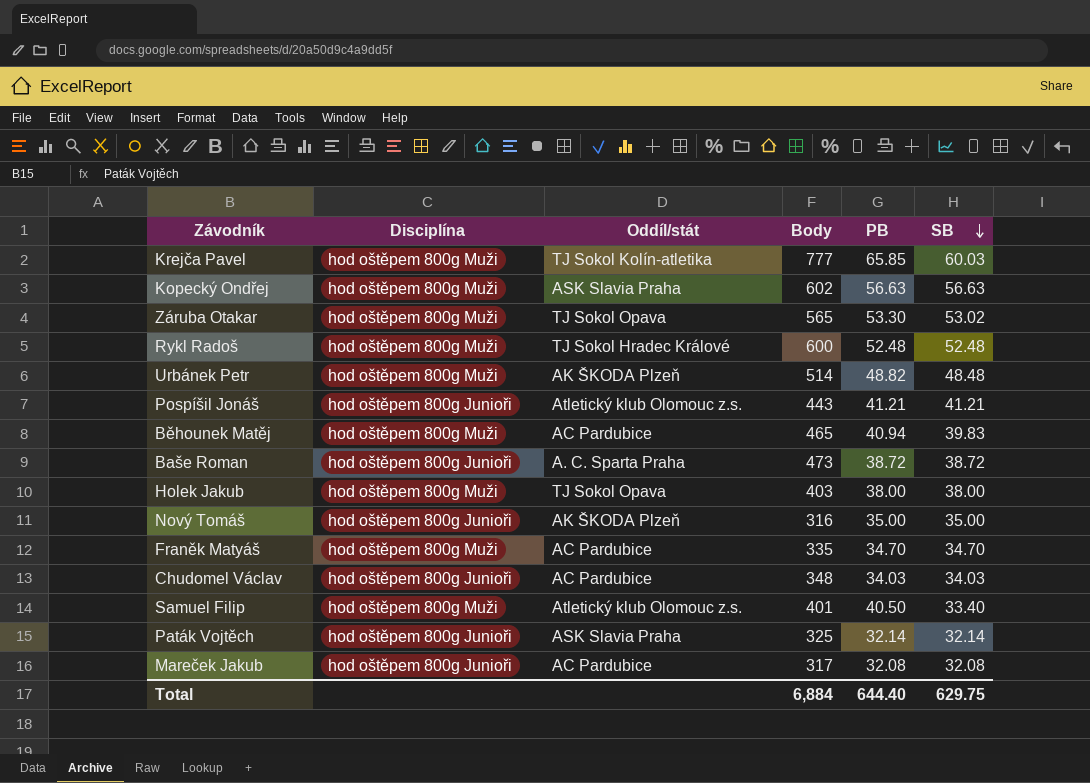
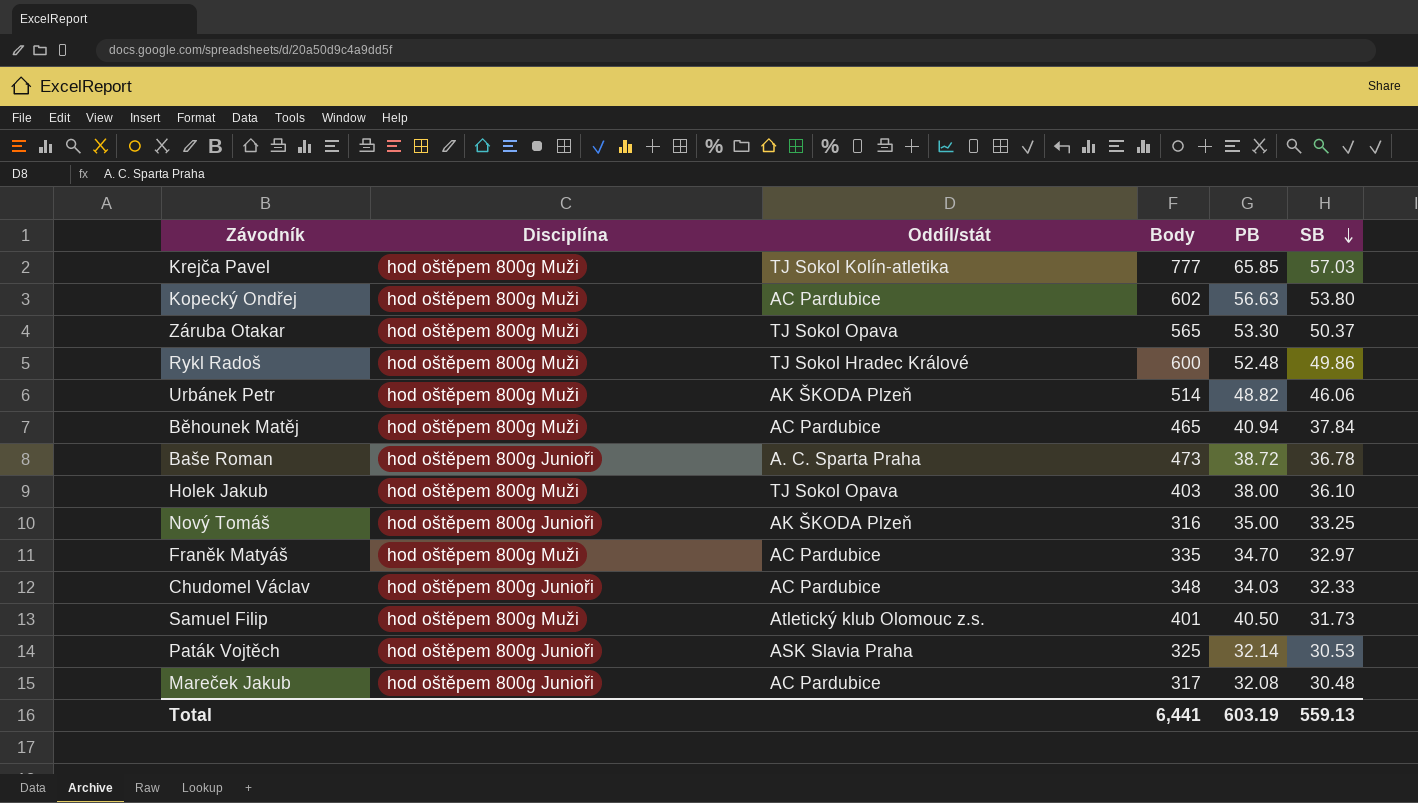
row Pospíšil Jonáš: hod oštěpem 800g Junioři | Atletický klub Olomouc z.s. | 443 | 41.21 | 41.21 -> none
Krejča Pavel | SB: 60.03 -> 57.03
Kopecký Ondřej | Oddíl/stát: ASK Slavia Praha -> AC Pardubice
Kopecký Ondřej | SB: 56.63 -> 53.80
Záruba Otakar | SB: 53.02 -> 50.37
Rykl Radoš | SB: 52.48 -> 49.86
Urbánek Petr | SB: 48.48 -> 46.06
Běhounek Matěj | SB: 39.83 -> 37.84
Baše Roman | SB: 38.72 -> 36.78
Holek Jakub | SB: 38.00 -> 36.10
Nový Tomáš | SB: 35.00 -> 33.25
Franěk Matyáš | SB: 34.70 -> 32.97
Chudomel Václav | SB: 34.03 -> 32.33
Samuel Filip | SB: 33.40 -> 31.73
Paták Vojtěch | SB: 32.14 -> 30.53
Mareček Jakub | SB: 32.08 -> 30.48
Total | Body: 6,884 -> 6,441
Total | PB: 644.40 -> 603.19
Total | SB: 629.75 -> 559.13

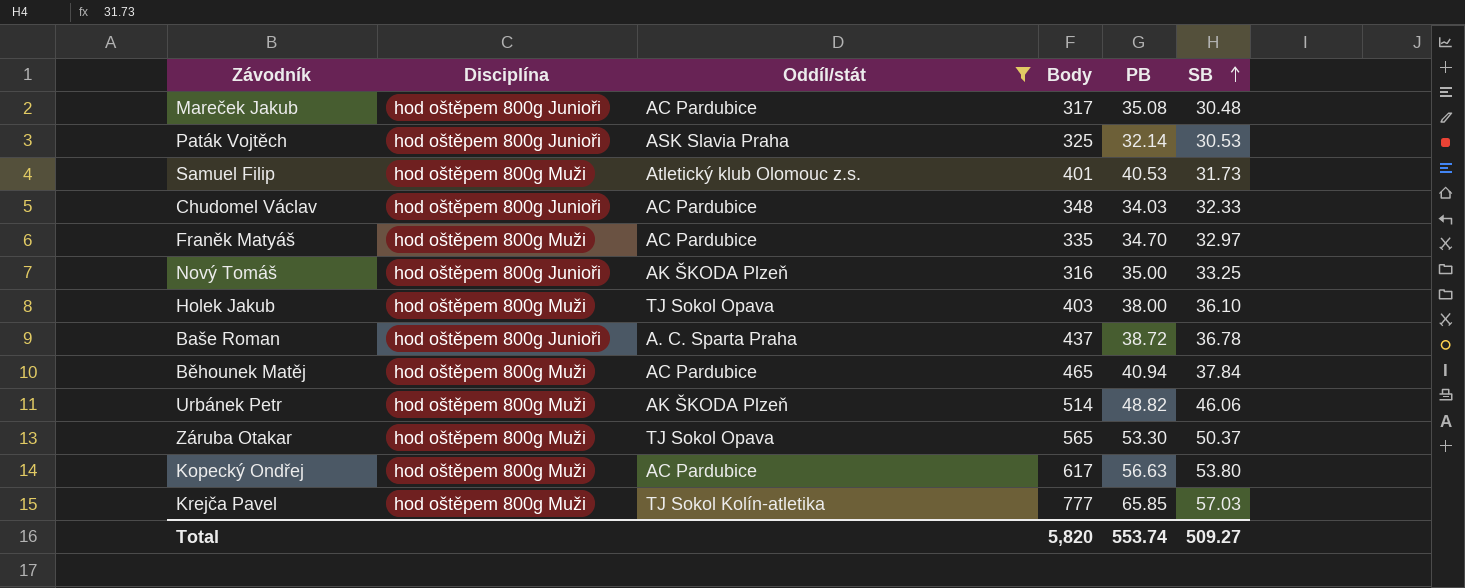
filter: none -> Oddíl/stát != TJ Sokol Hradec Králové
row order: SB descending -> SB ascending
Mareček Jakub | PB: 32.08 -> 35.08
Samuel Filip | PB: 40.50 -> 40.53
Baše Roman | Body: 473 -> 437
Kopecký Ondřej | Body: 602 -> 617
Total | Body: 6,441 -> 5,820
Total | PB: 603.19 -> 553.74
Total | SB: 559.13 -> 509.27

